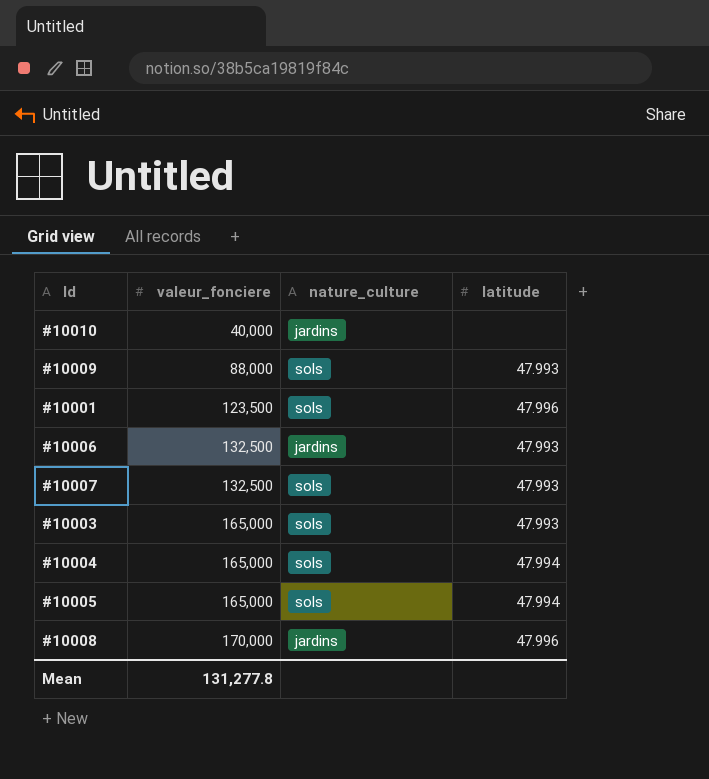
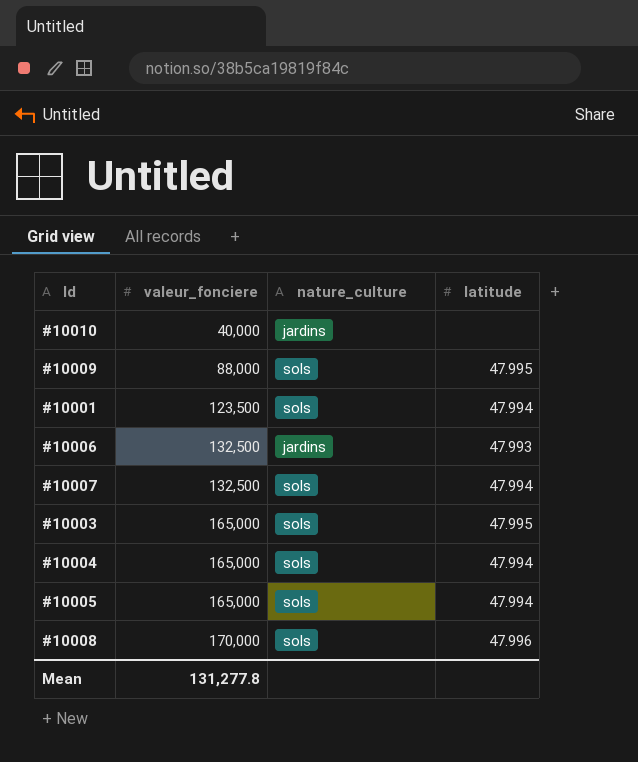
#10009 | latitude: 47.993 -> 47.995
#10001 | latitude: 47.996 -> 47.994
#10007 | latitude: 47.993 -> 47.994
#10003 | latitude: 47.993 -> 47.995
#10008 | nature_culture: jardins -> sols

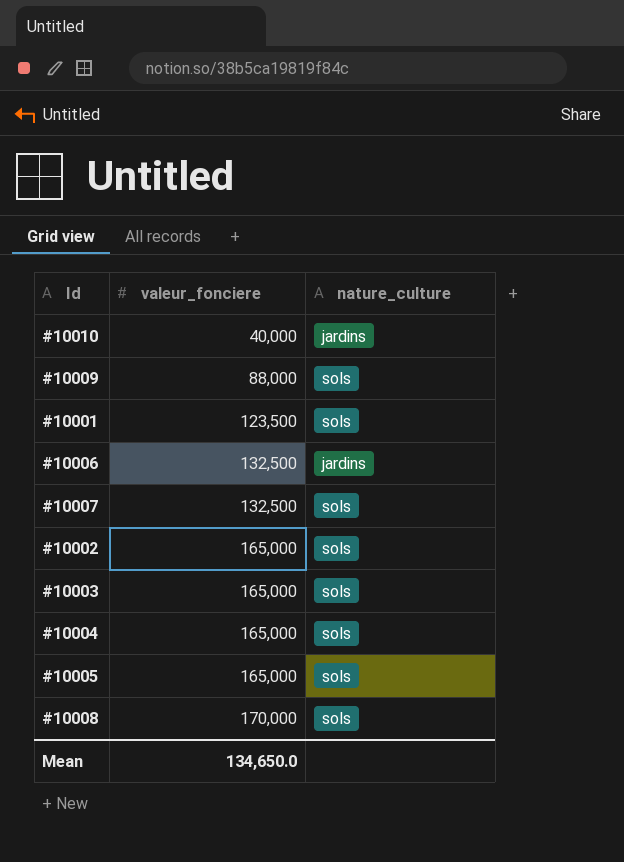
column latitude | position: 4 -> none
row #10002: none -> 165,000 | sols
Mean | valeur_fonciere: 131,277.8 -> 134,650.0

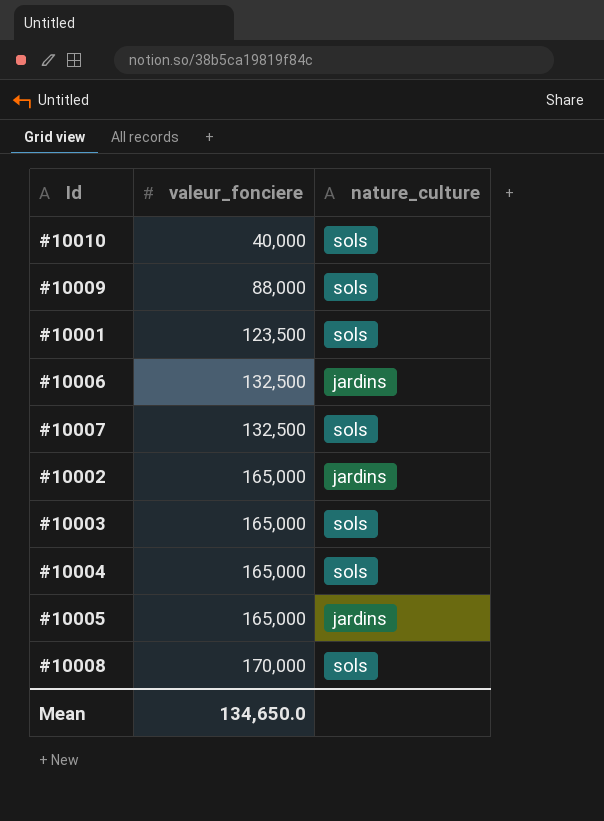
#10010 | nature_culture: jardins -> sols
#10002 | nature_culture: sols -> jardins
#10005 | nature_culture: sols -> jardins

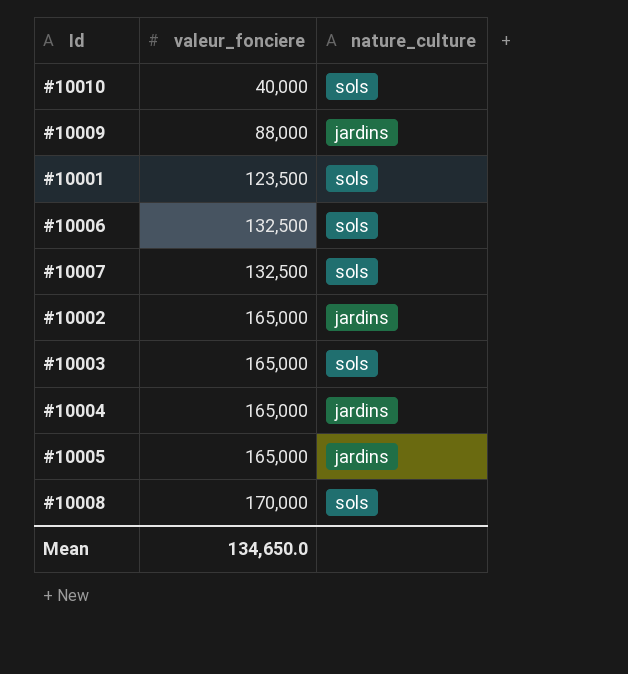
#10009 | nature_culture: sols -> jardins
#10006 | nature_culture: jardins -> sols
#10004 | nature_culture: sols -> jardins

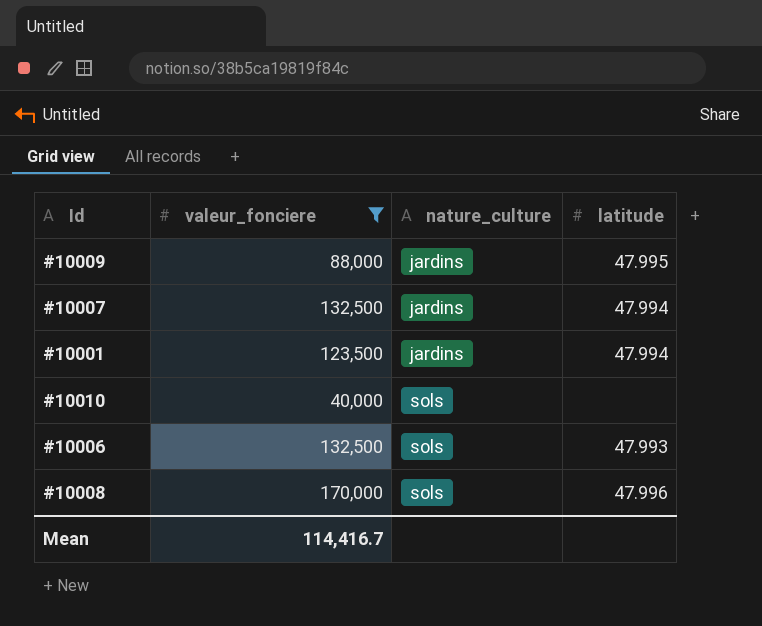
filter: none -> valeur_fonciere != 165,000
row order: valeur_fonciere ascending -> nature_culture ascending
column latitude | position: none -> 4
#10007 | nature_culture: sols -> jardins
#10001 | nature_culture: sols -> jardins
Mean | valeur_fonciere: 134,650.0 -> 114,416.7

